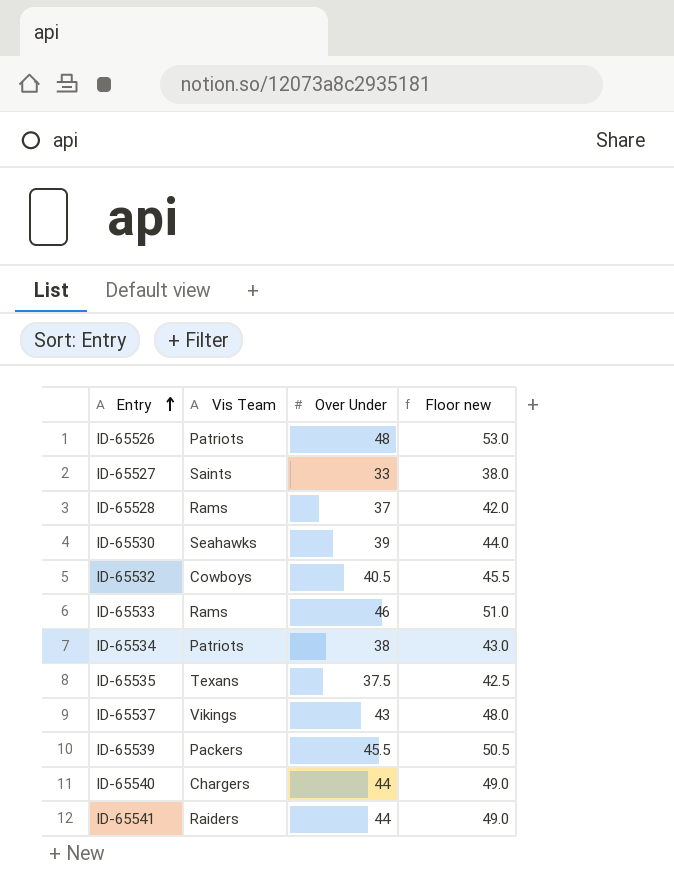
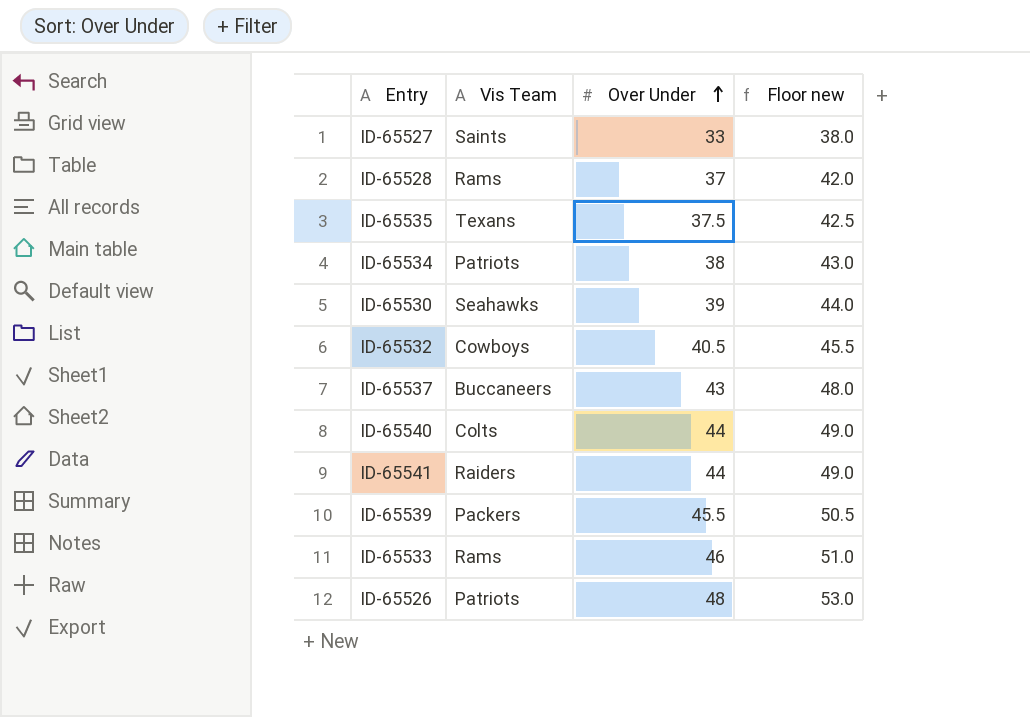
row order: Entry ascending -> Over Under ascending
ID-65537 | Vis Team: Vikings -> Buccaneers
ID-65540 | Vis Team: Chargers -> Colts

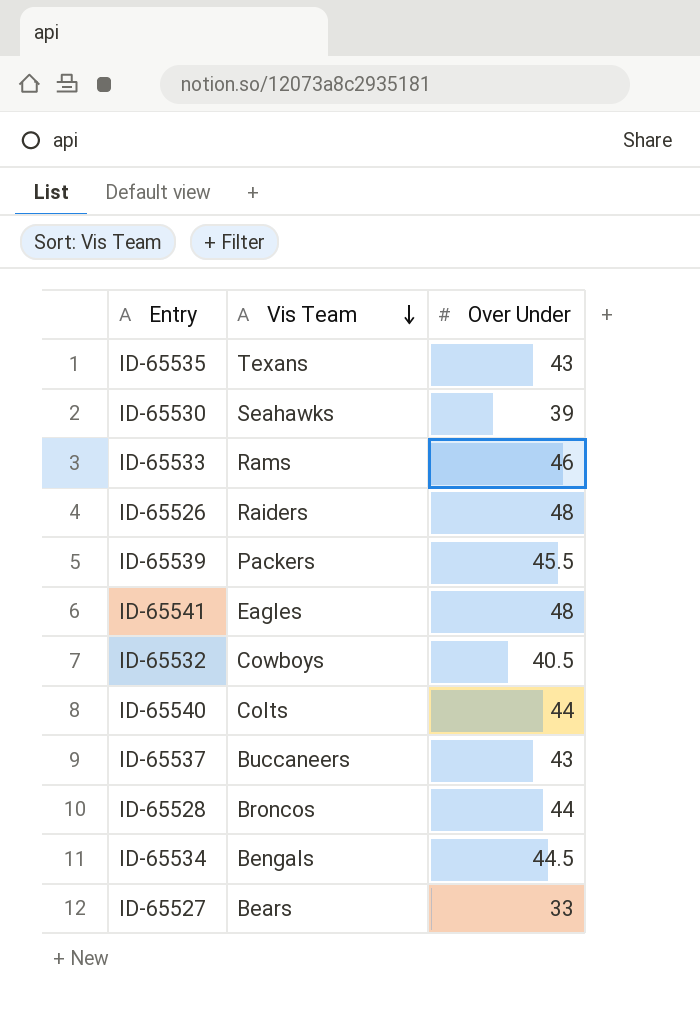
row order: Over Under ascending -> Vis Team descending
column Floor new | formula: [Over Under] + 5 -> none
ID-65535 | Over Under: 37.5 -> 43
ID-65526 | Vis Team: Patriots -> Raiders
ID-65541 | Vis Team: Raiders -> Eagles
ID-65541 | Over Under: 44 -> 48
ID-65528 | Vis Team: Rams -> Broncos
ID-65528 | Over Under: 37 -> 44
ID-65534 | Vis Team: Patriots -> Bengals
ID-65534 | Over Under: 38 -> 44.5
ID-65527 | Vis Team: Saints -> Bears

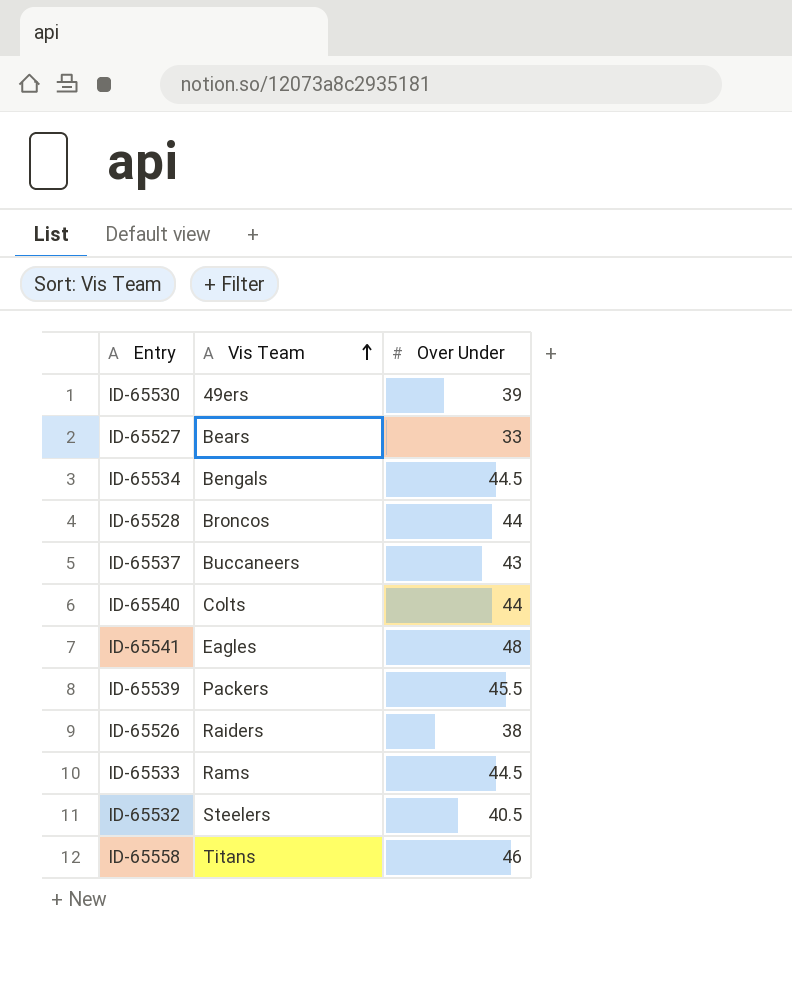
row order: Vis Team descending -> Vis Team ascending
row ID-65535: Texans | 43 -> none
ID-65530 | Vis Team: Seahawks -> 49ers
ID-65526 | Over Under: 48 -> 38
ID-65533 | Over Under: 46 -> 44.5
ID-65532 | Vis Team: Cowboys -> Steelers
row ID-65558: none -> Titans | 46

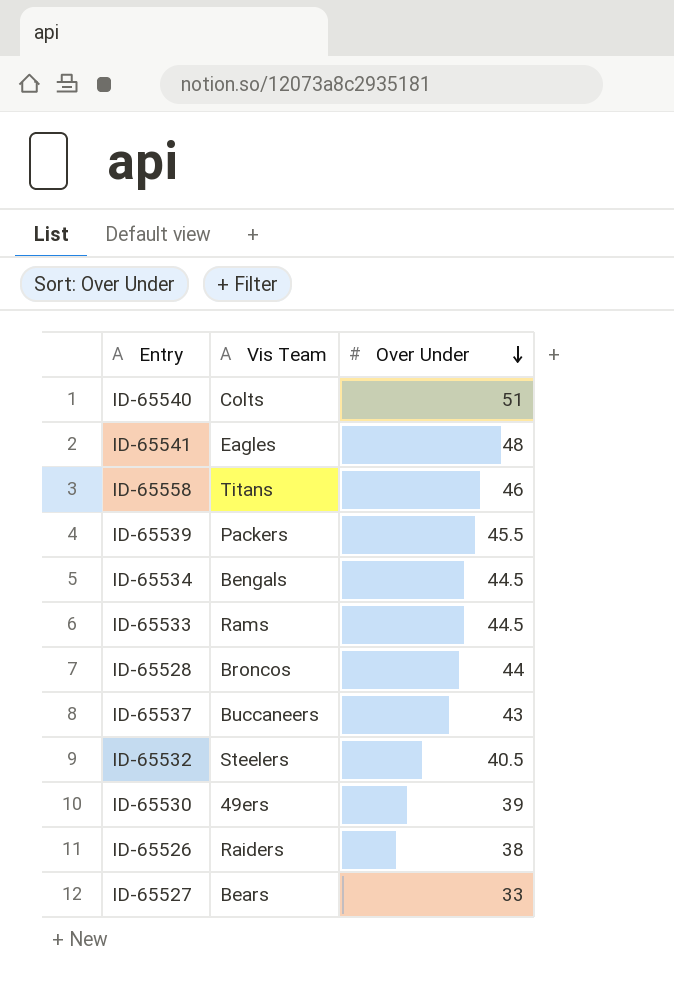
row order: Vis Team ascending -> Over Under descending
ID-65540 | Over Under: 44 -> 51

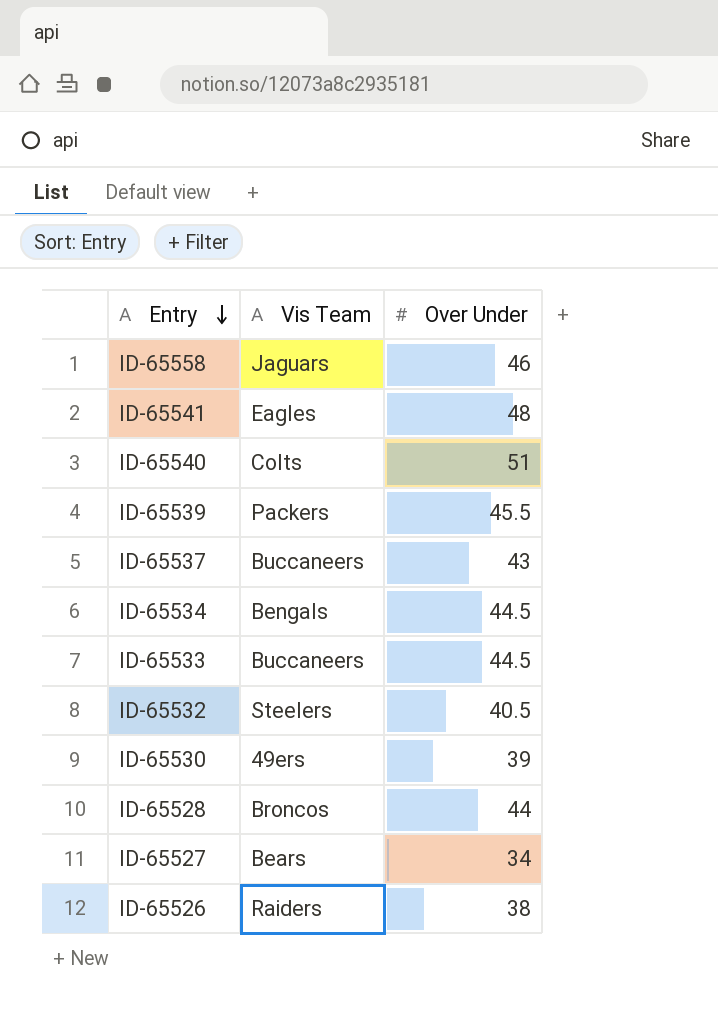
row order: Over Under descending -> Entry descending
ID-65558 | Vis Team: Titans -> Jaguars
ID-65533 | Vis Team: Rams -> Buccaneers
ID-65527 | Over Under: 33 -> 34

